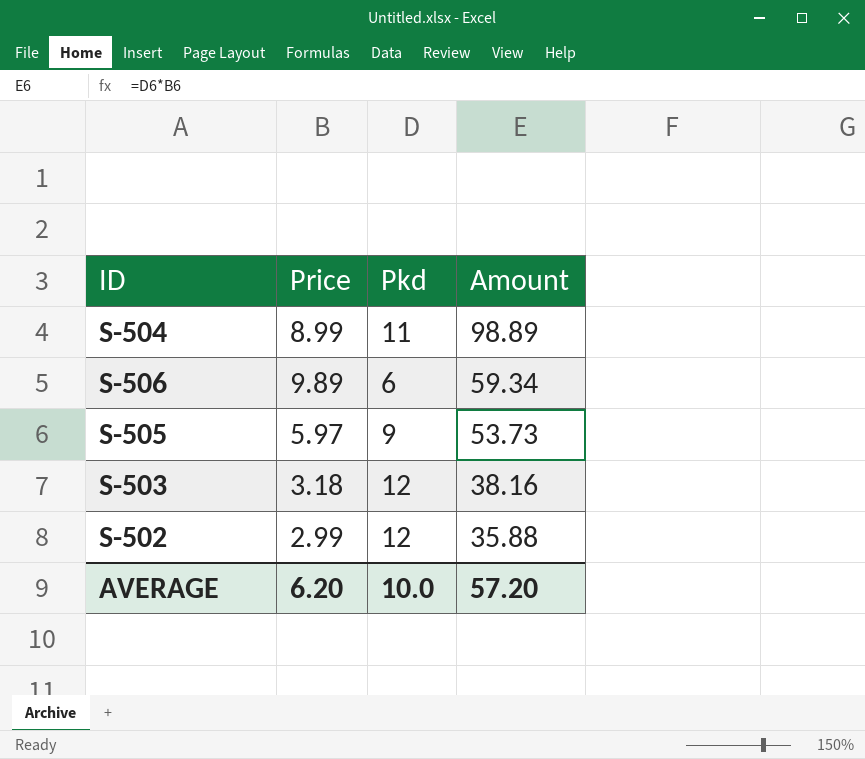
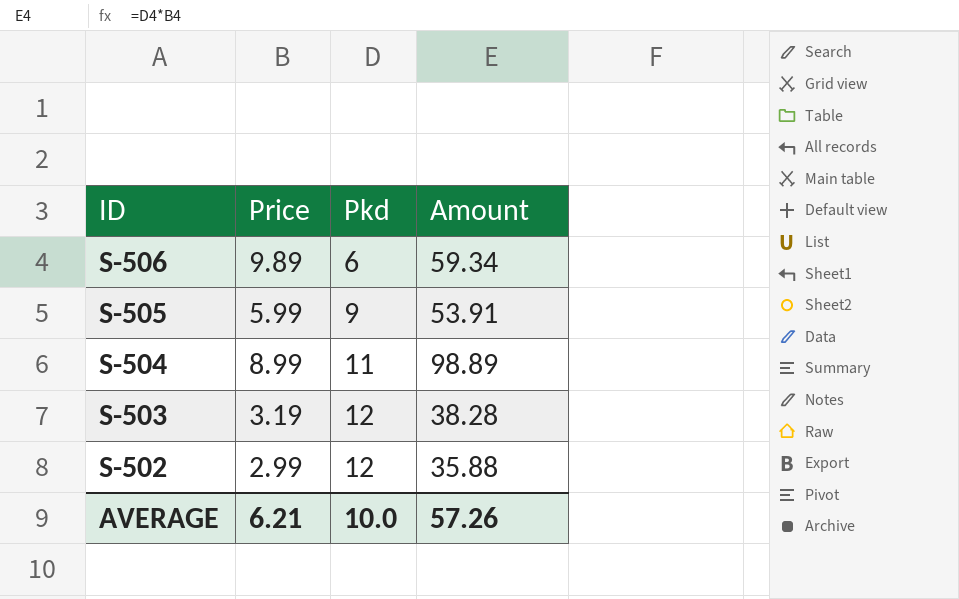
row order: Amount descending -> ID descending
S-505 | Price: 5.97 -> 5.99
S-505 | Amount: 53.73 -> 53.91
S-503 | Price: 3.18 -> 3.19
S-503 | Amount: 38.16 -> 38.28
AVERAGE | Price: 6.20 -> 6.21
AVERAGE | Amount: 57.20 -> 57.26

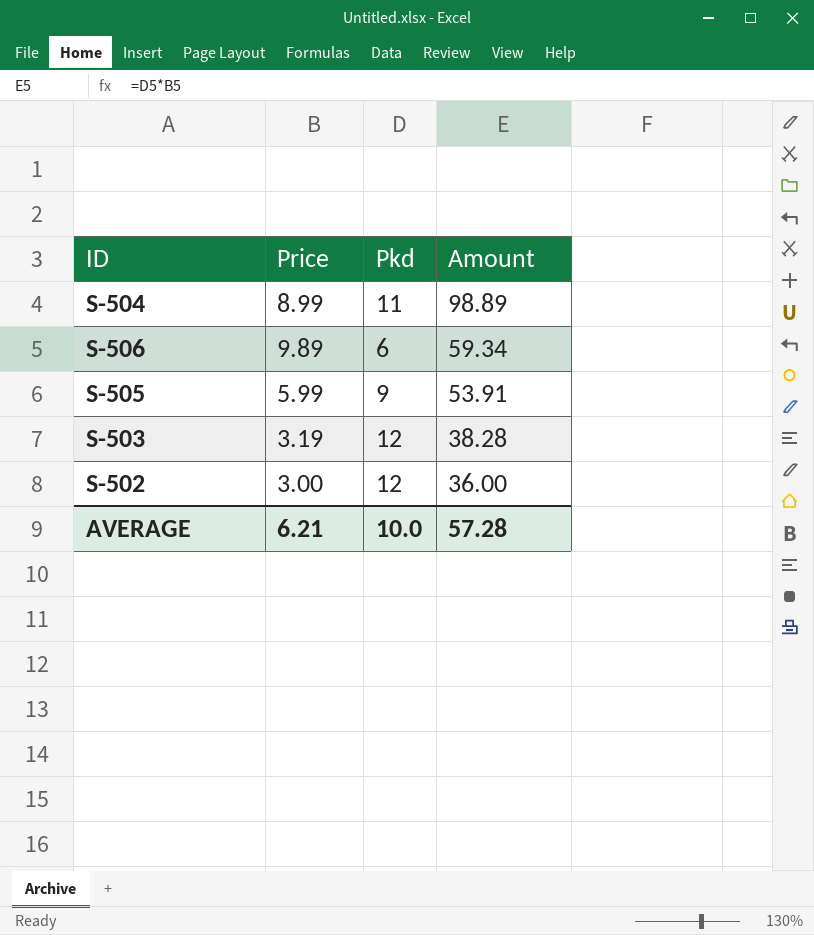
row order: ID descending -> Amount descending
S-502 | Price: 2.99 -> 3.00
S-502 | Amount: 35.88 -> 36.00
AVERAGE | Amount: 57.26 -> 57.28

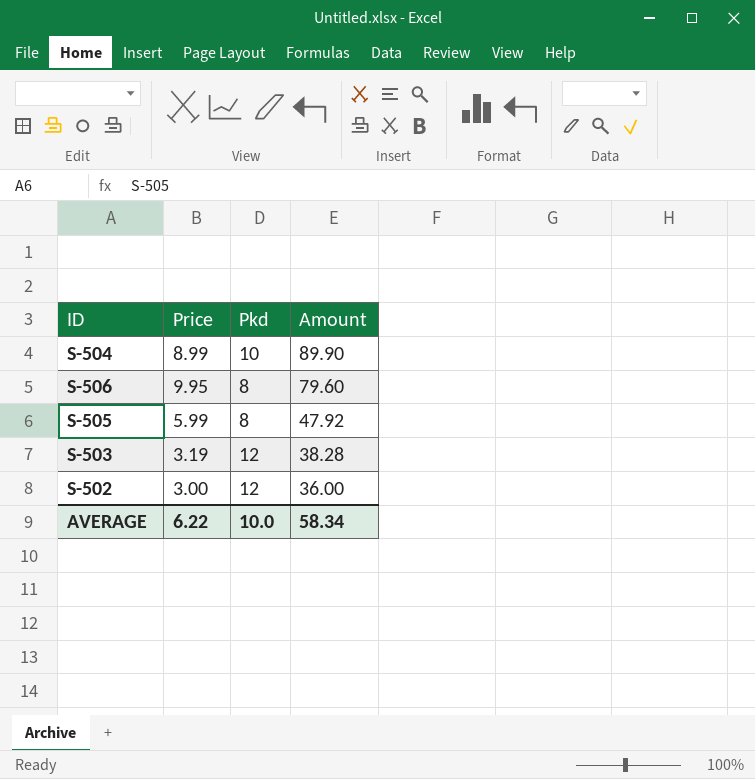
S-504 | Pkd: 11 -> 10
S-504 | Amount: 98.89 -> 89.90
S-506 | Price: 9.89 -> 9.95
S-506 | Pkd: 6 -> 8
S-506 | Amount: 59.34 -> 79.60
S-505 | Pkd: 9 -> 8
S-505 | Amount: 53.91 -> 47.92
AVERAGE | Price: 6.21 -> 6.22
AVERAGE | Amount: 57.28 -> 58.34

